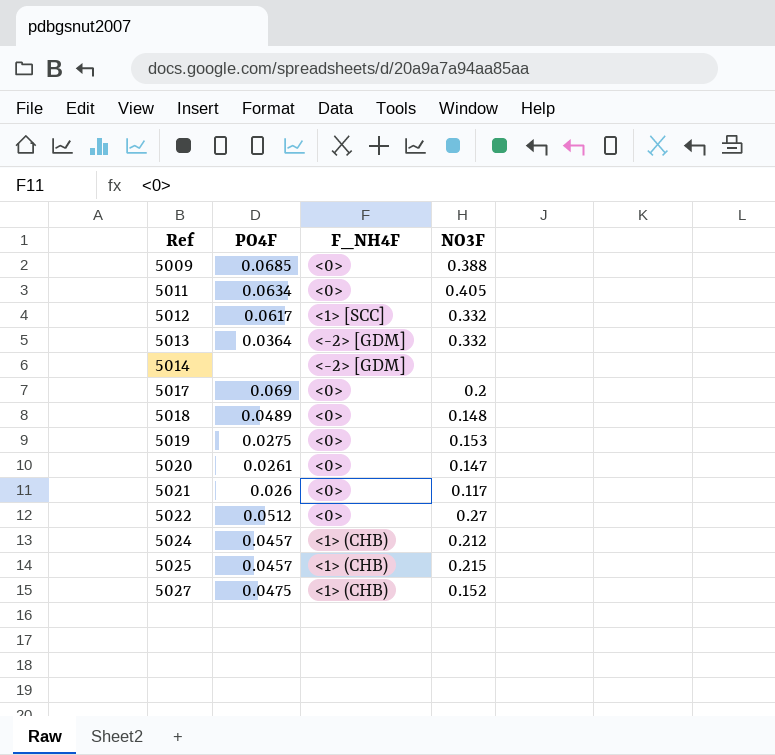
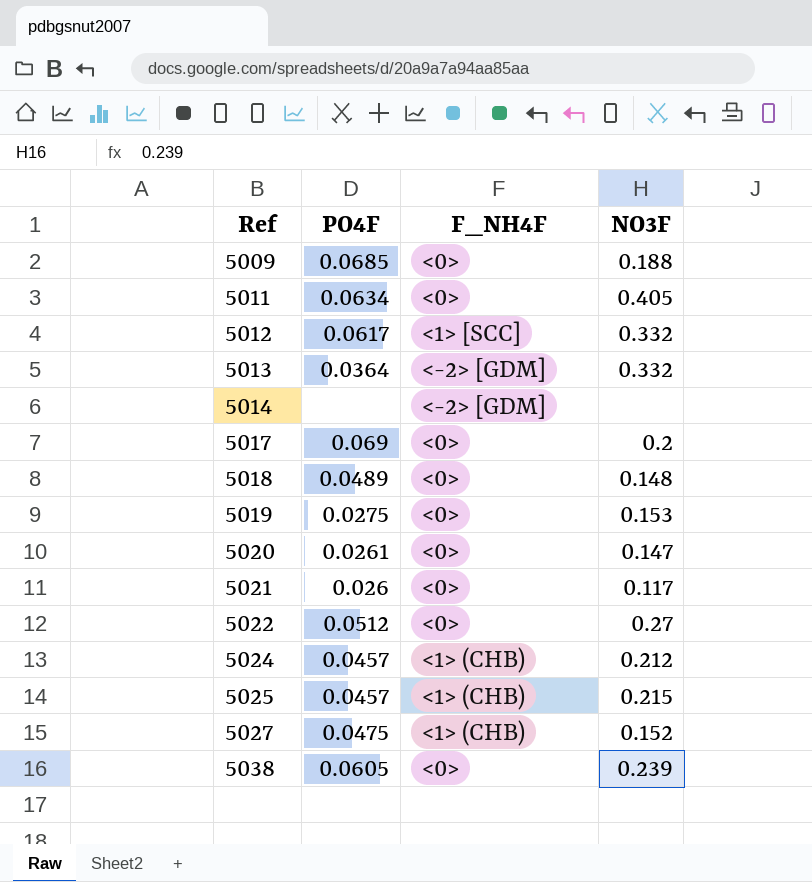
5009 | NO3F: 0.388 -> 0.188
row 5038: none -> 0.0605 | <0> | 0.239

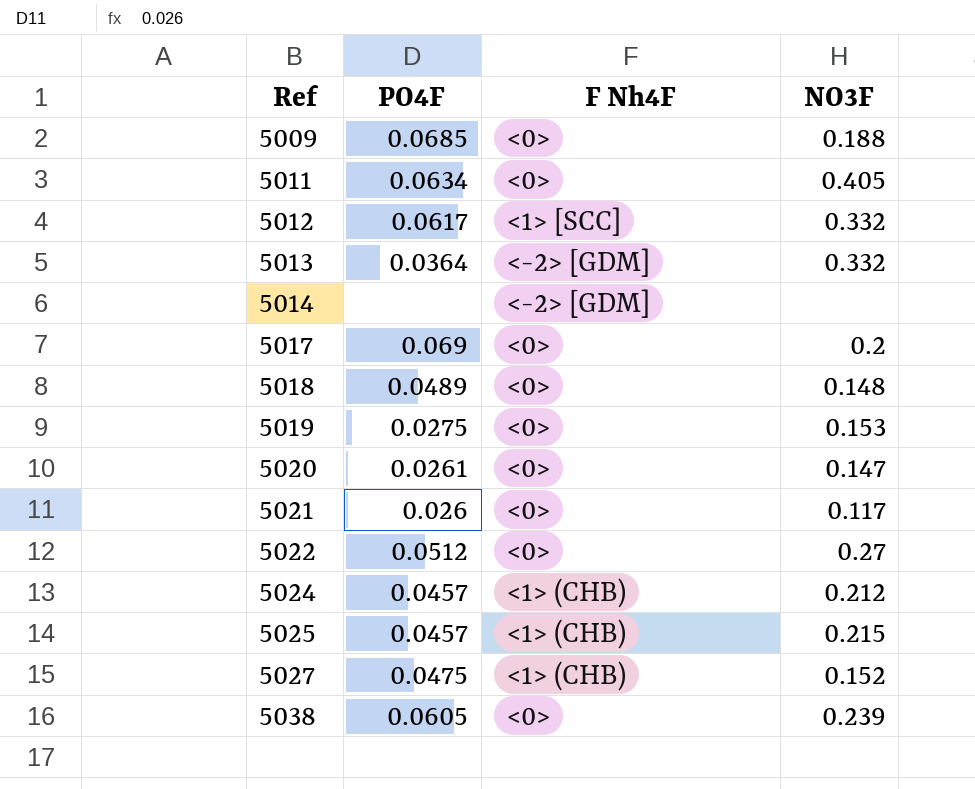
column name: F_NH4F -> F Nh4F

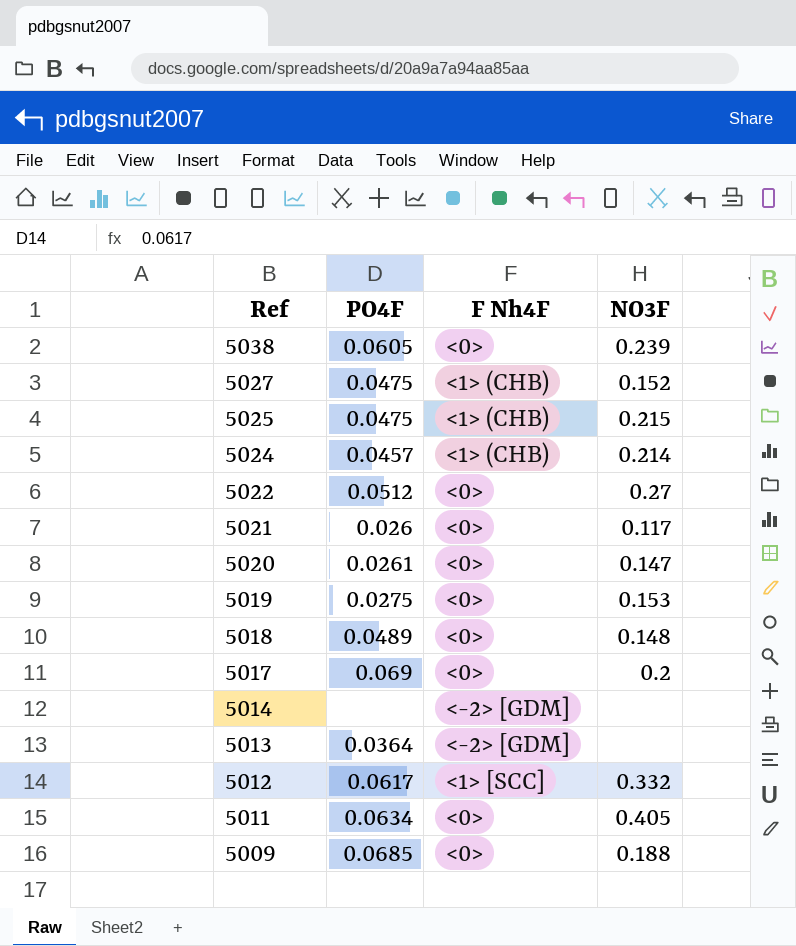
row order: Ref ascending -> Ref descending
5025 | PO4F: 0.0457 -> 0.0475
5024 | NO3F: 0.212 -> 0.214
5013 | NO3F: 0.332 -> none

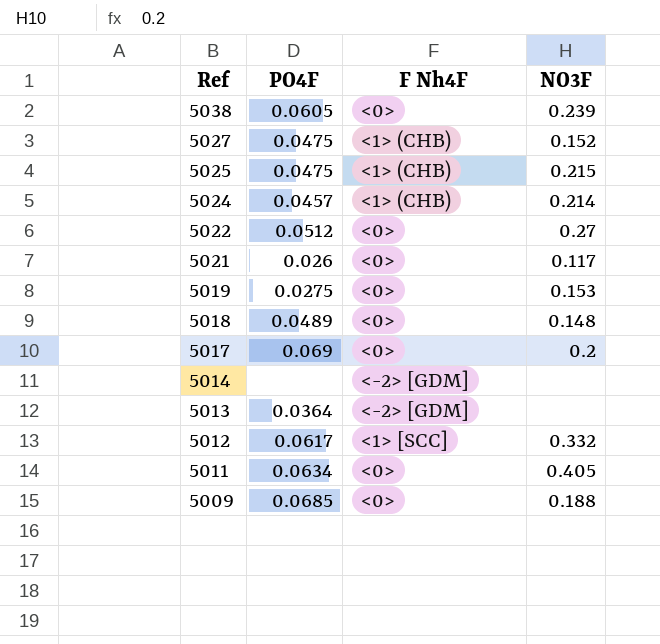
row 5020: 0.0261 | <0> | 0.147 -> none

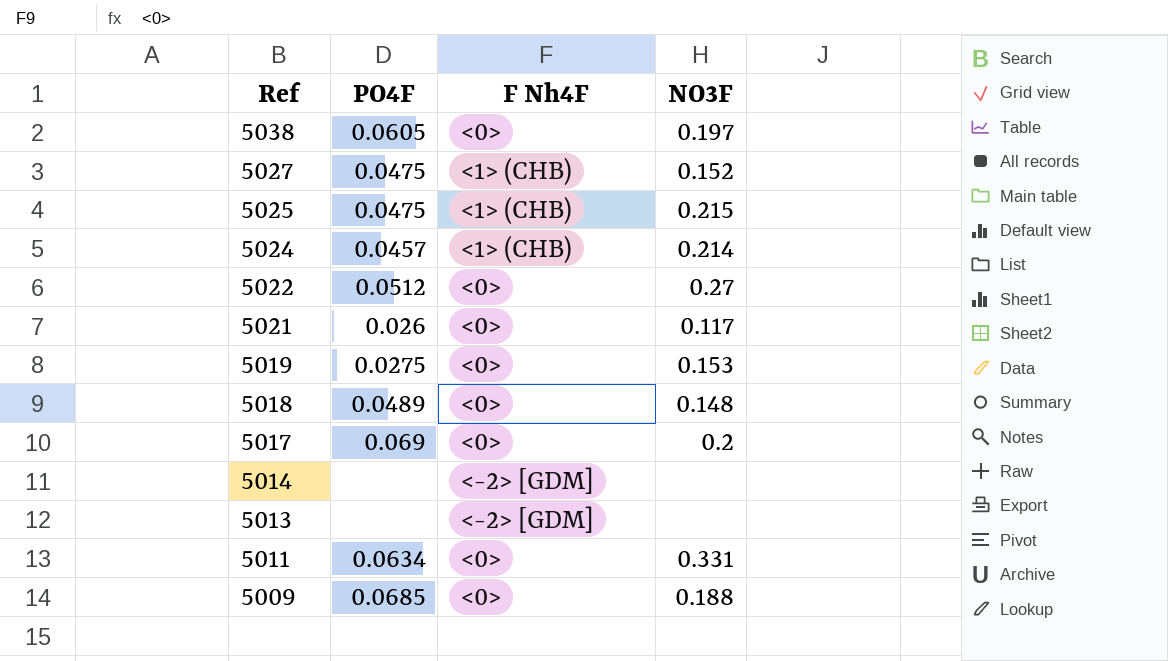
row 5012: 0.0617 | <1> [SCC] | 0.332 -> none
5038 | NO3F: 0.239 -> 0.197
5013 | PO4F: 0.0364 -> none
5011 | NO3F: 0.405 -> 0.331

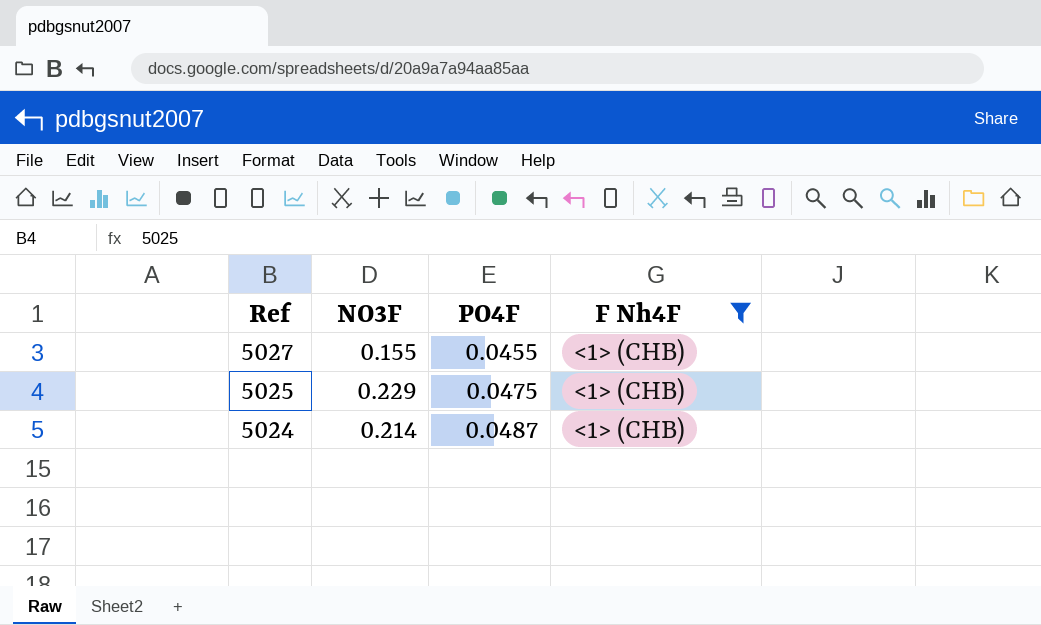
filter: none -> F Nh4F = <1> (CHB)
column NO3F | position: 4 -> 2
5027 | NO3F: 0.152 -> 0.155
5027 | PO4F: 0.0475 -> 0.0455
5025 | NO3F: 0.215 -> 0.229
5024 | PO4F: 0.0457 -> 0.0487

